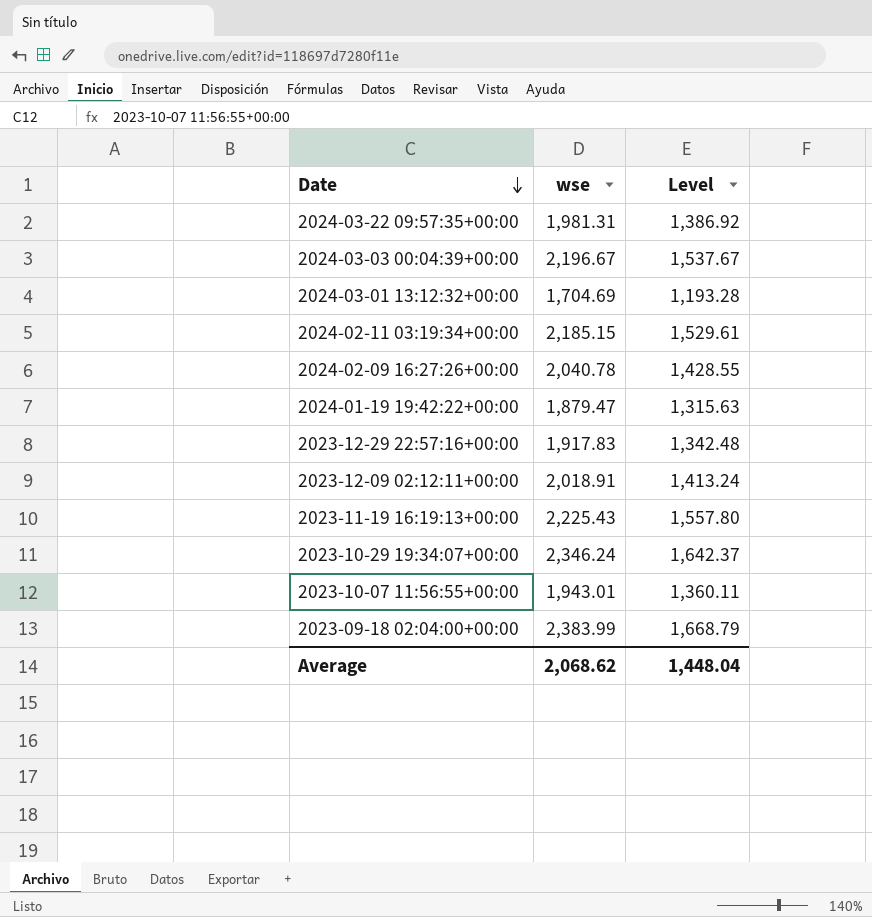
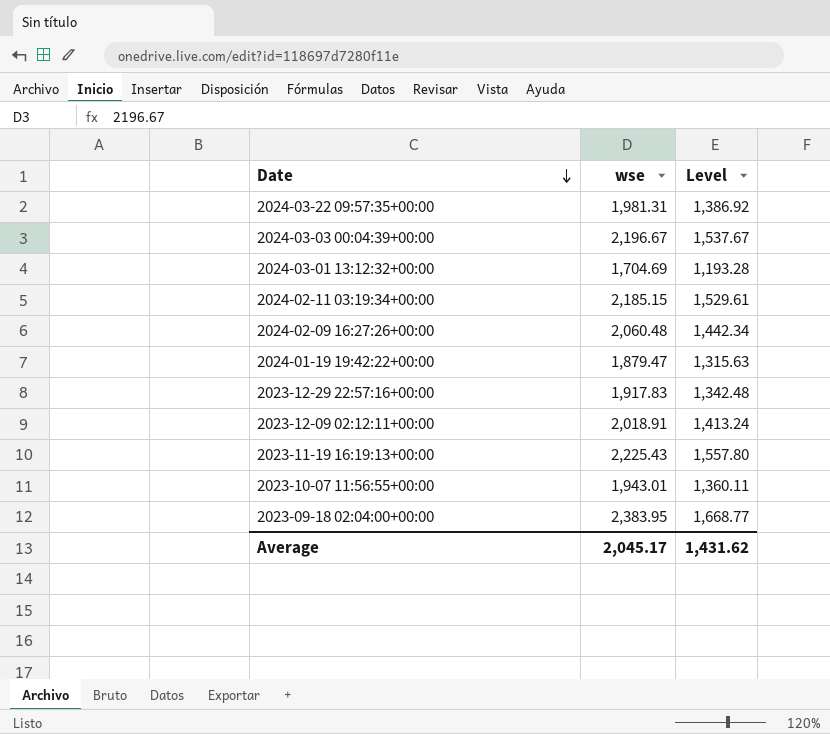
row 2023-10-29 19:34:07+00:00: 2,346.24 | 1,642.37 -> none
2024-02-09 16:27:26+00:00 | wse: 2,040.78 -> 2,060.48
2024-02-09 16:27:26+00:00 | Level: 1,428.55 -> 1,442.34
2023-09-18 02:04:00+00:00 | wse: 2,383.99 -> 2,383.95
2023-09-18 02:04:00+00:00 | Level: 1,668.79 -> 1,668.77
Average | wse: 2,068.62 -> 2,045.17
Average | Level: 1,448.04 -> 1,431.62

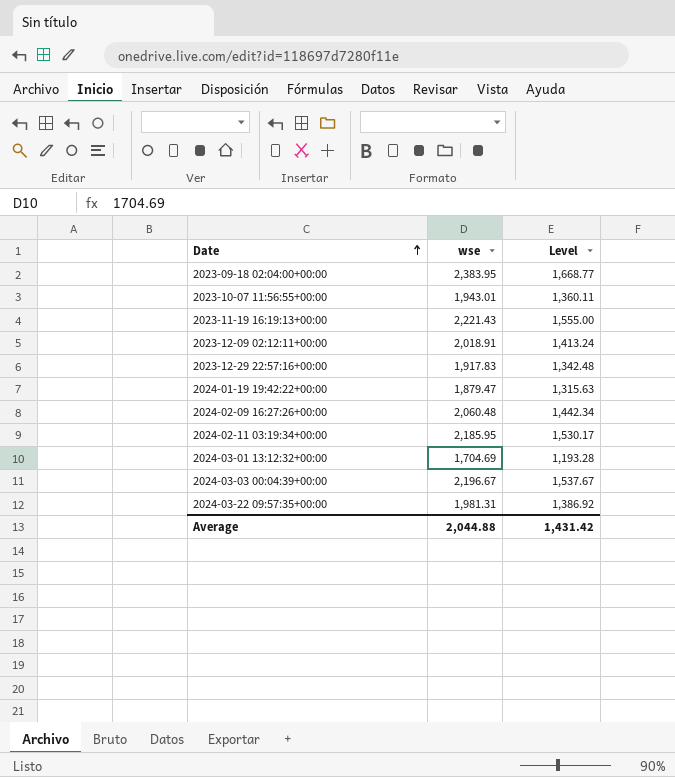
row order: Date descending -> Date ascending
2023-11-19 16:19:13+00:00 | wse: 2,225.43 -> 2,221.43
2023-11-19 16:19:13+00:00 | Level: 1,557.80 -> 1,555.00
2024-02-11 03:19:34+00:00 | wse: 2,185.15 -> 2,185.95
2024-02-11 03:19:34+00:00 | Level: 1,529.61 -> 1,530.17
Average | wse: 2,045.17 -> 2,044.88
Average | Level: 1,431.62 -> 1,431.42

